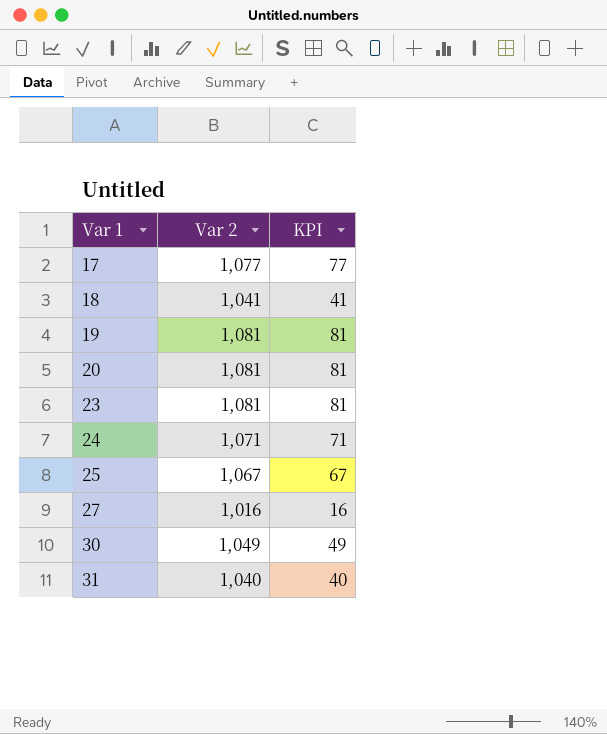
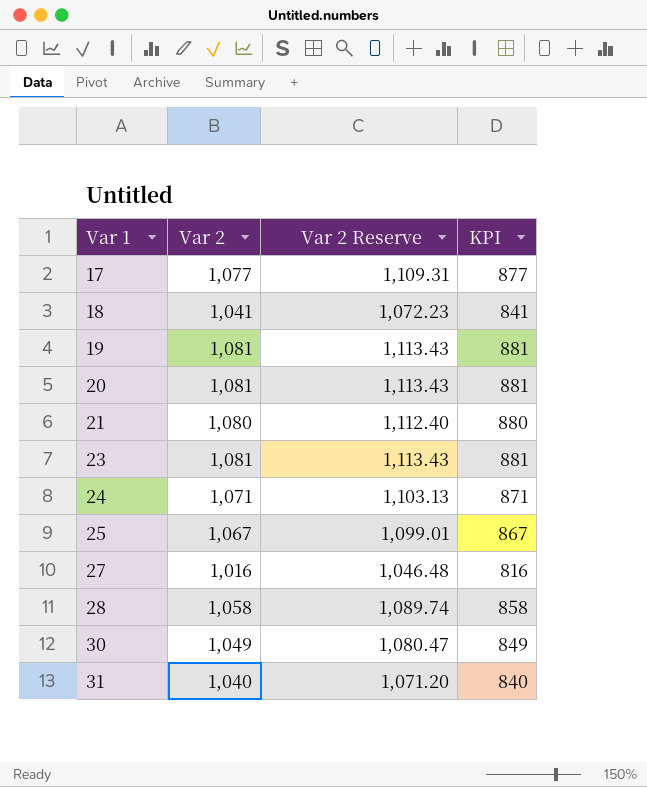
column Var 2 Reserve | formula: none -> [Var 2] * 1.03
column KPI | formula: [Var 2] - 1000 -> [Var 2] - 200
row 21: none -> 1,080 | 1,112.40 | 880
row 28: none -> 1,058 | 1,089.74 | 858

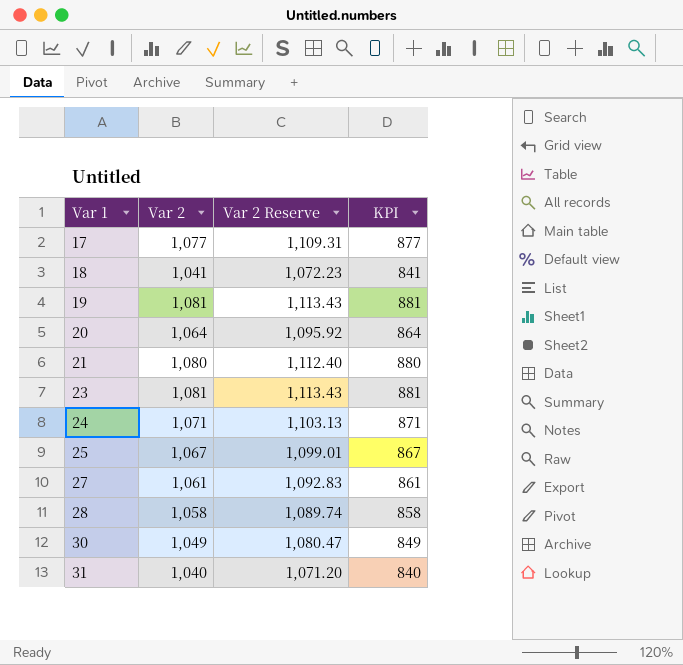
20 | Var 2: 1,081 -> 1,064
20 | Var 2 Reserve: 1,113.43 -> 1,095.92
20 | KPI: 881 -> 864
27 | Var 2: 1,016 -> 1,061
27 | Var 2 Reserve: 1,046.48 -> 1,092.83
27 | KPI: 816 -> 861

